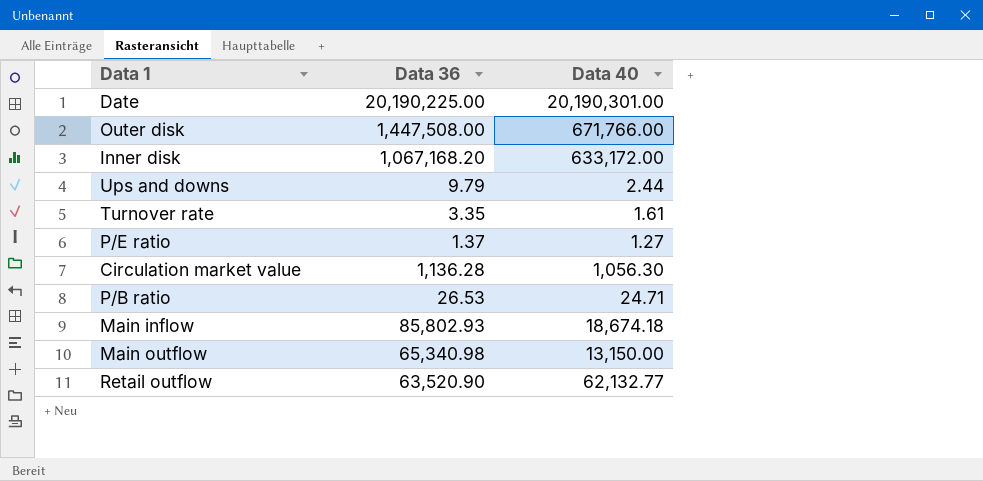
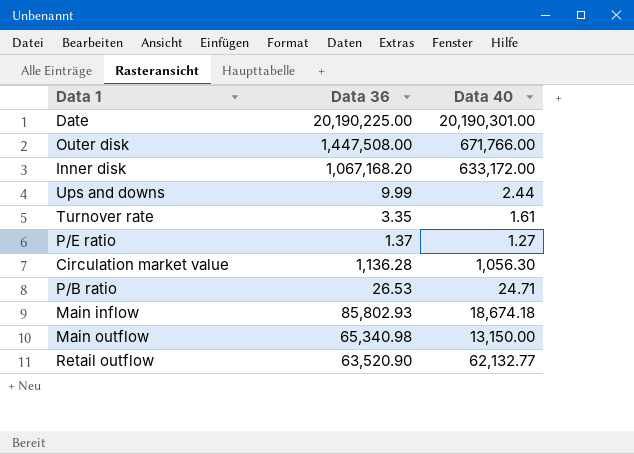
Ups and downs | Data 36: 9.79 -> 9.99

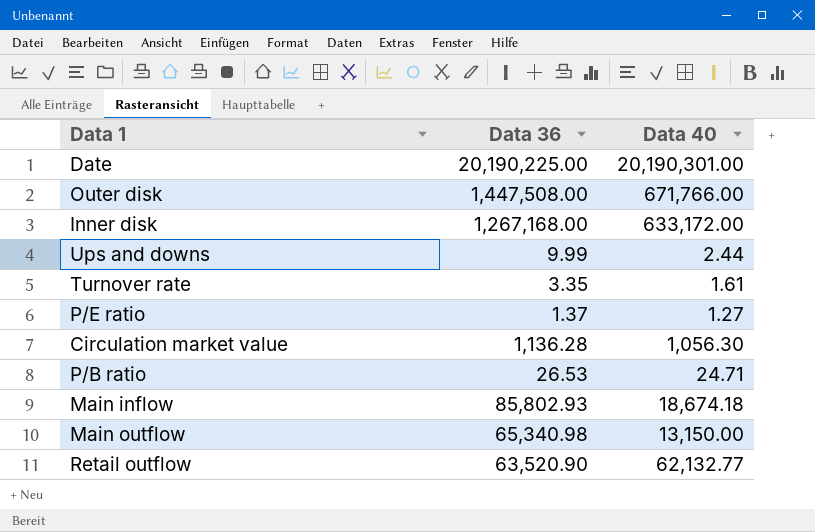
Inner disk | Data 36: 1,067,168.20 -> 1,267,168.00

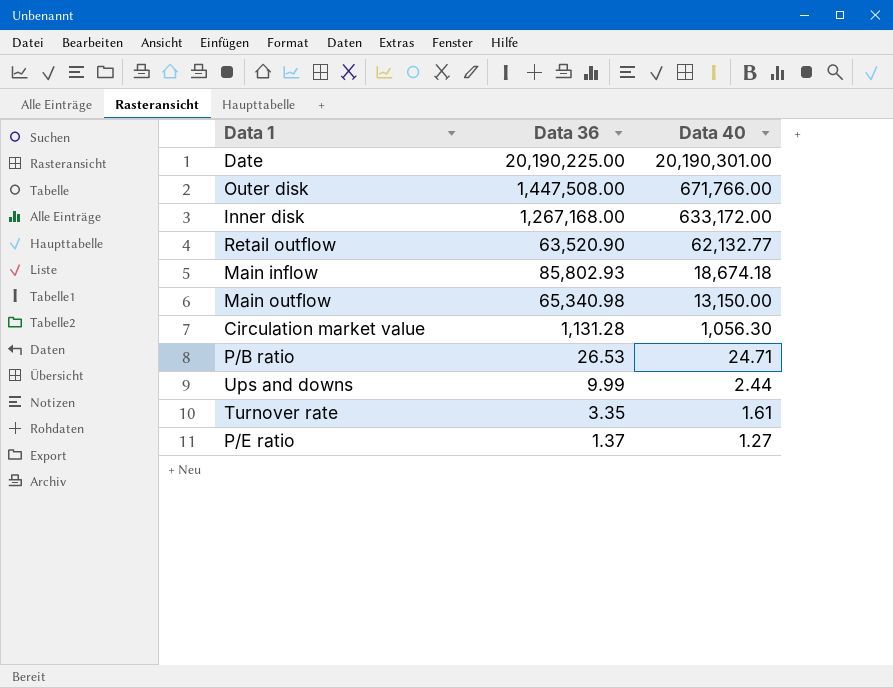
row order: none -> Data 40 descending
Circulation market value | Data 36: 1,136.28 -> 1,131.28

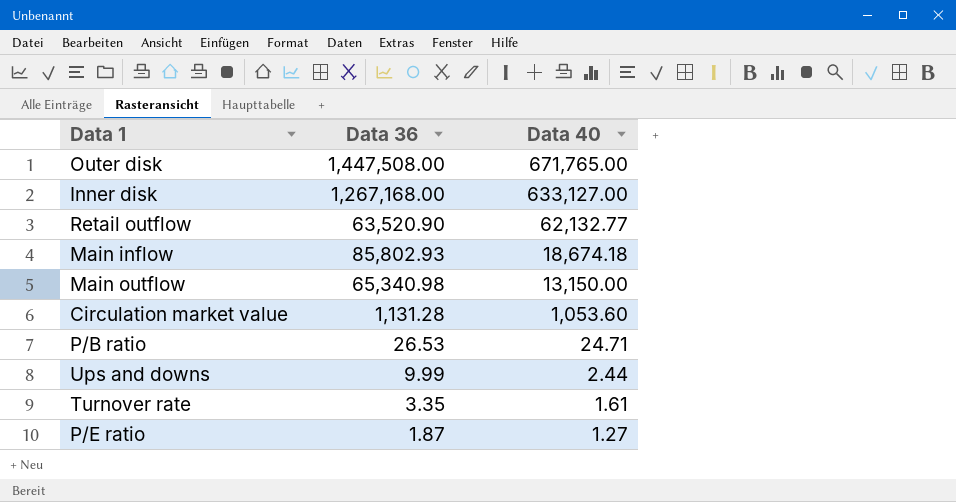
row Date: 20,190,225.00 | 20,190,301.00 -> none
Outer disk | Data 40: 671,766.00 -> 671,765.00
Inner disk | Data 40: 633,172.00 -> 633,127.00
Circulation market value | Data 40: 1,056.30 -> 1,053.60
P/E ratio | Data 36: 1.37 -> 1.87

